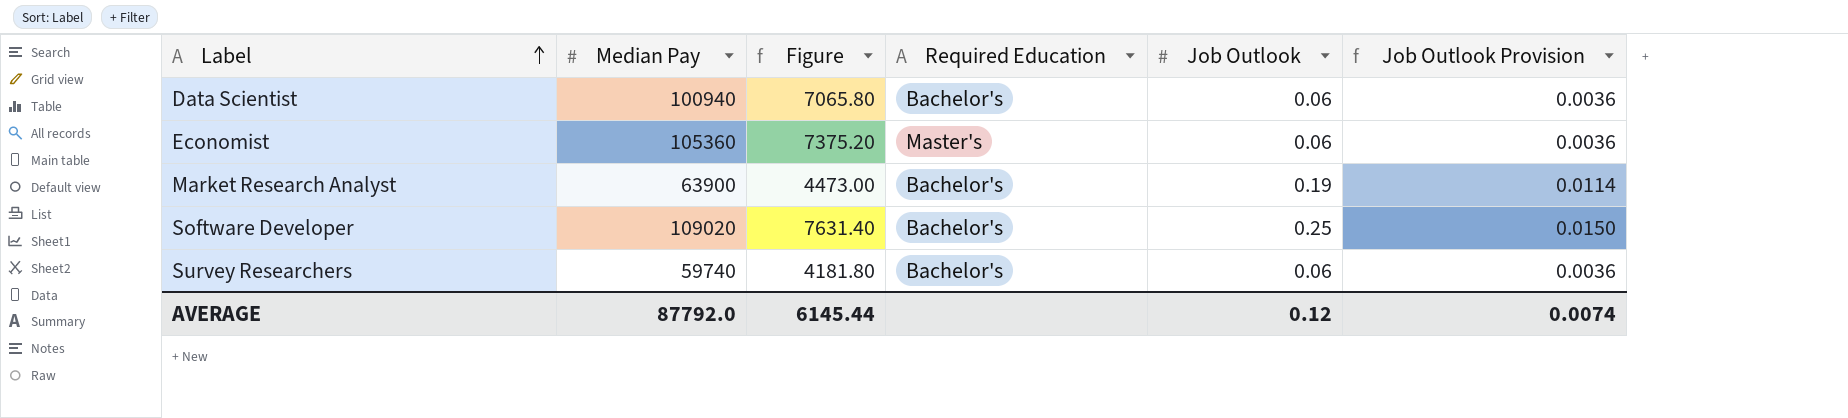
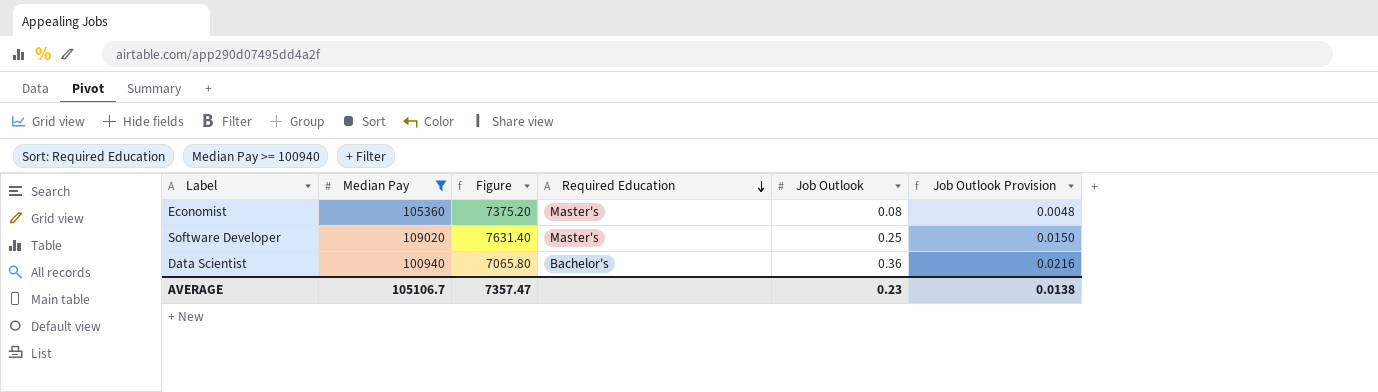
filter: none -> Median Pay >= 100940
row order: Label ascending -> Required Education descending
Economist | Job Outlook: 0.06 -> 0.08
Economist | Job Outlook Provision: 0.0036 -> 0.0048
Software Developer | Required Education: Bachelor's -> Master's
Data Scientist | Job Outlook: 0.06 -> 0.36
Data Scientist | Job Outlook Provision: 0.0036 -> 0.0216
AVERAGE | Median Pay: 87792.0 -> 105106.7
AVERAGE | Figure: 6145.44 -> 7357.47
AVERAGE | Job Outlook: 0.12 -> 0.23
AVERAGE | Job Outlook Provision: 0.0074 -> 0.0138

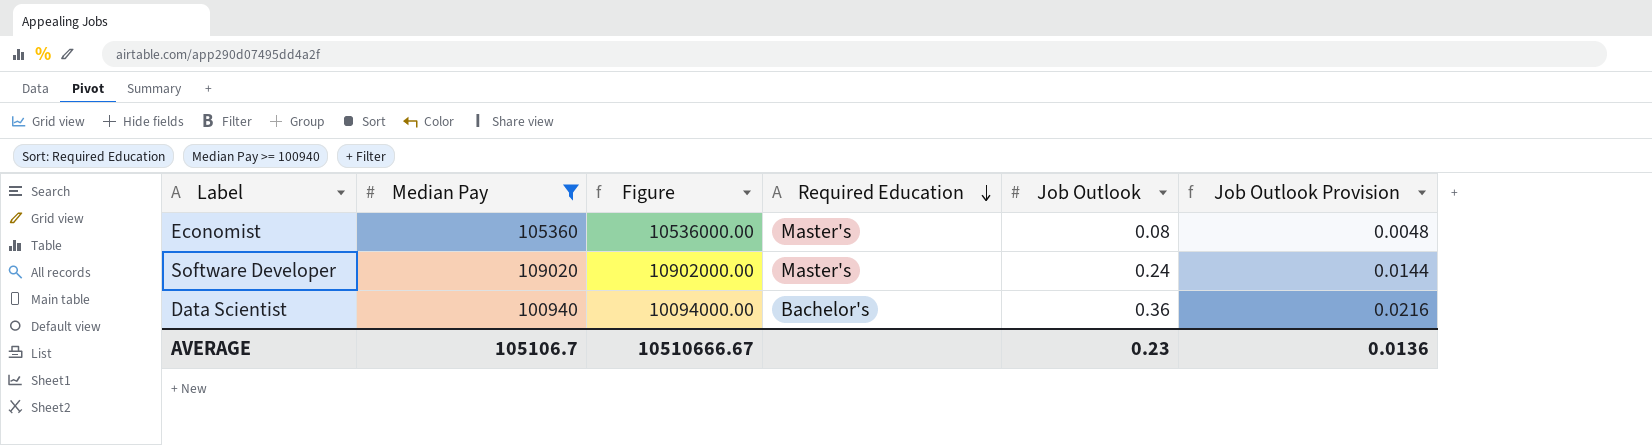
column Figure | formula: [Median Pay] * 0.07 -> [Median Pay] * 100
Software Developer | Job Outlook: 0.25 -> 0.24
Software Developer | Job Outlook Provision: 0.0150 -> 0.0144
AVERAGE | Figure: 7357.47 -> 10510666.67
AVERAGE | Job Outlook Provision: 0.0138 -> 0.0136

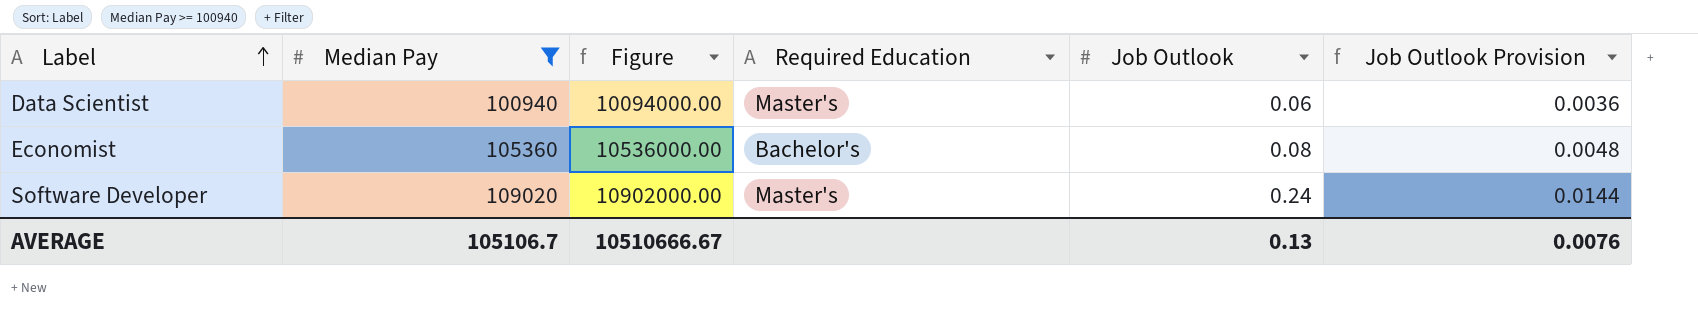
row order: Required Education descending -> Label ascending
Data Scientist | Required Education: Bachelor's -> Master's
Data Scientist | Job Outlook: 0.36 -> 0.06
Data Scientist | Job Outlook Provision: 0.0216 -> 0.0036
Economist | Required Education: Master's -> Bachelor's
AVERAGE | Job Outlook: 0.23 -> 0.13
AVERAGE | Job Outlook Provision: 0.0136 -> 0.0076

